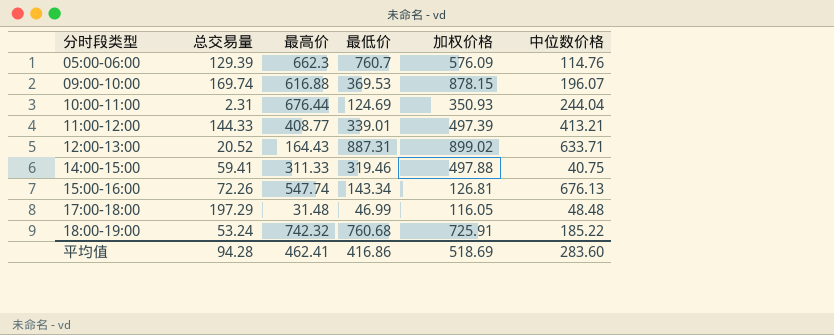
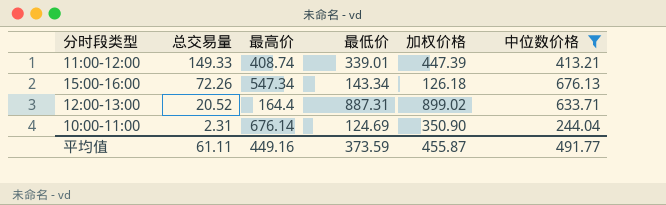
filter: none -> 中位数价格 >= 244.04
row order: 分时段类型 ascending -> 总交易量 descending
11:00-12:00 | 总交易量: 144.33 -> 149.33
11:00-12:00 | 最高价: 408.77 -> 408.74
11:00-12:00 | 加权价格: 497.39 -> 447.39
15:00-16:00 | 最高价: 547.74 -> 547.34
15:00-16:00 | 加权价格: 126.81 -> 126.18
12:00-13:00 | 最高价: 164.43 -> 164.4
10:00-11:00 | 最高价: 676.44 -> 676.14
10:00-11:00 | 加权价格: 350.93 -> 350.90
平均值 | 总交易量: 94.28 -> 61.11
平均值 | 最高价: 462.41 -> 449.16
平均值 | 最低价: 416.86 -> 373.59
平均值 | 加权价格: 518.69 -> 455.87
平均值 | 中位数价格: 283.60 -> 491.77

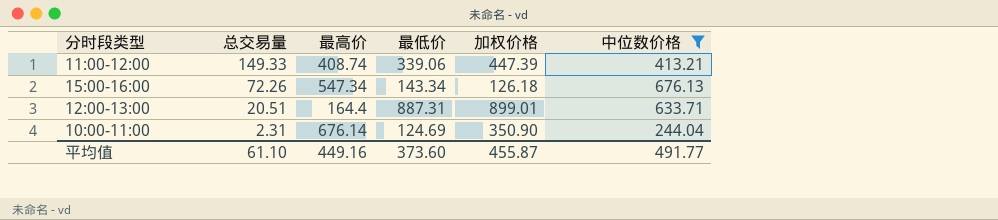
11:00-12:00 | 最低价: 339.01 -> 339.06
12:00-13:00 | 总交易量: 20.52 -> 20.51
12:00-13:00 | 加权价格: 899.02 -> 899.01
平均值 | 总交易量: 61.11 -> 61.10
平均值 | 最低价: 373.59 -> 373.60

